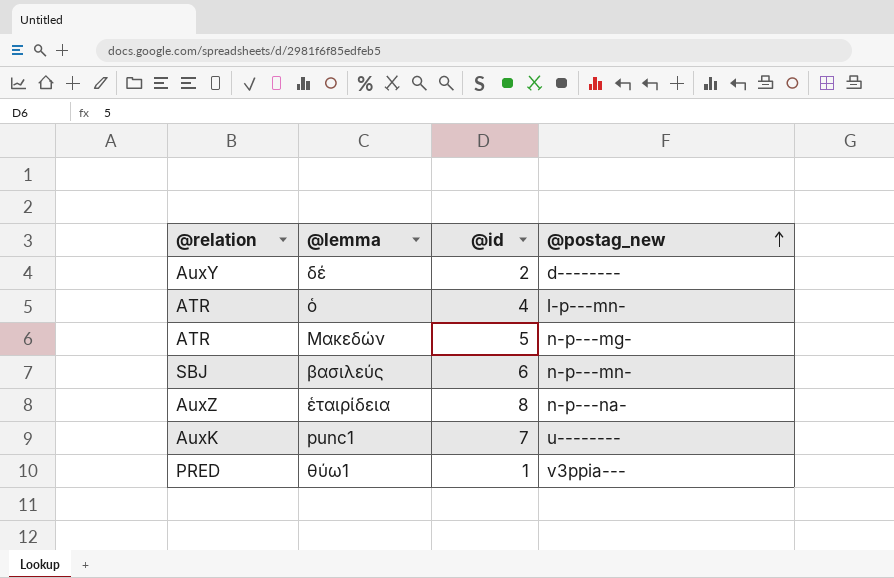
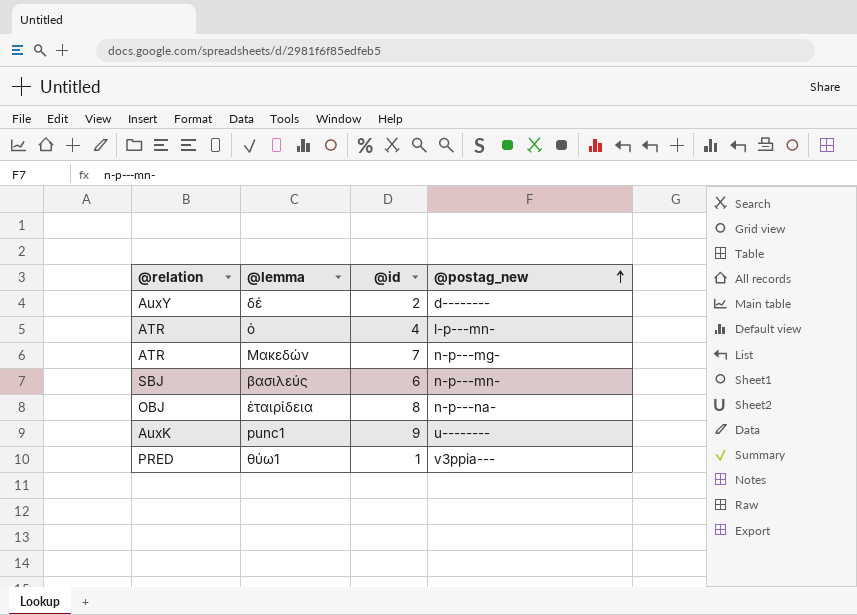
Μακεδών | @id: 5 -> 7
ἑταιρίδεια | @relation: AuxZ -> OBJ
punc1 | @id: 7 -> 9

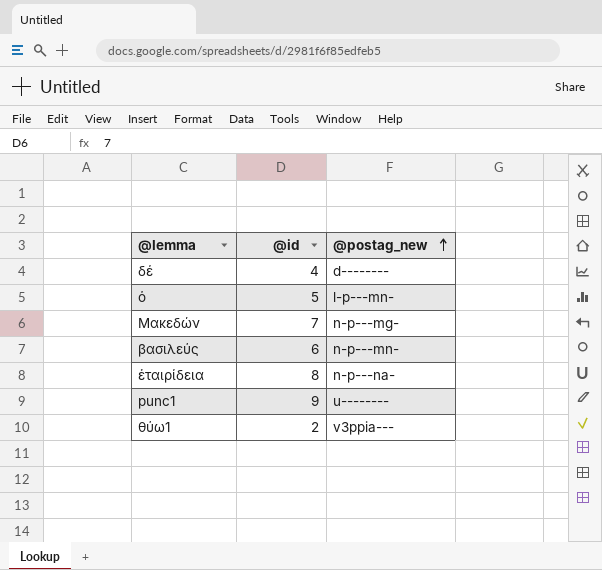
column @relation | position: 1 -> none
δέ | @id: 2 -> 4
ὁ | @id: 4 -> 5
θύω1 | @id: 1 -> 2

